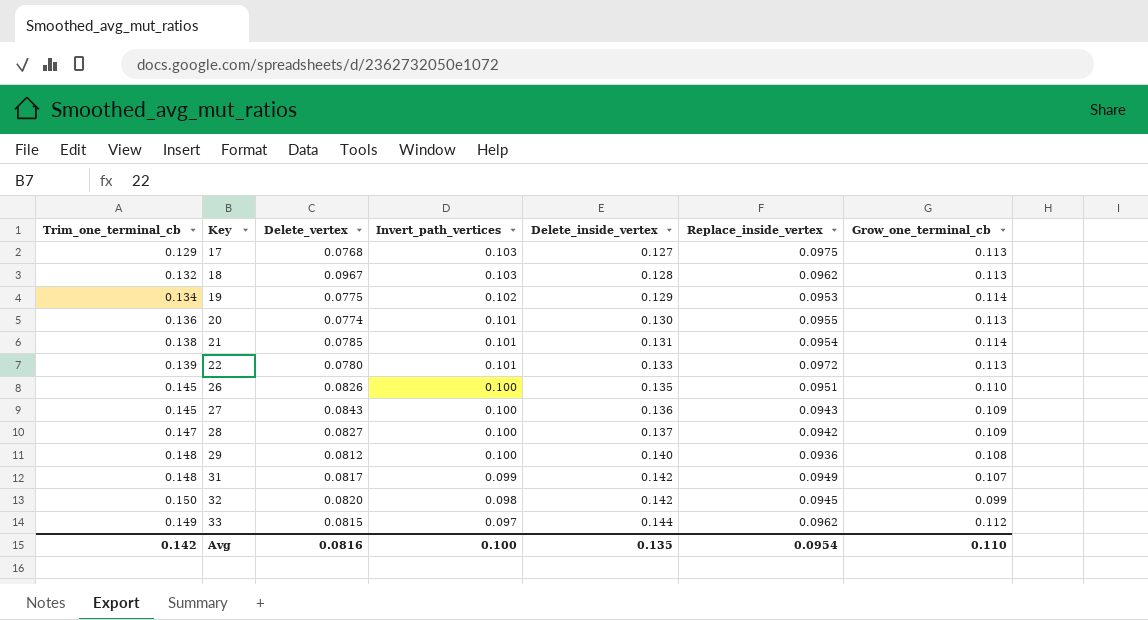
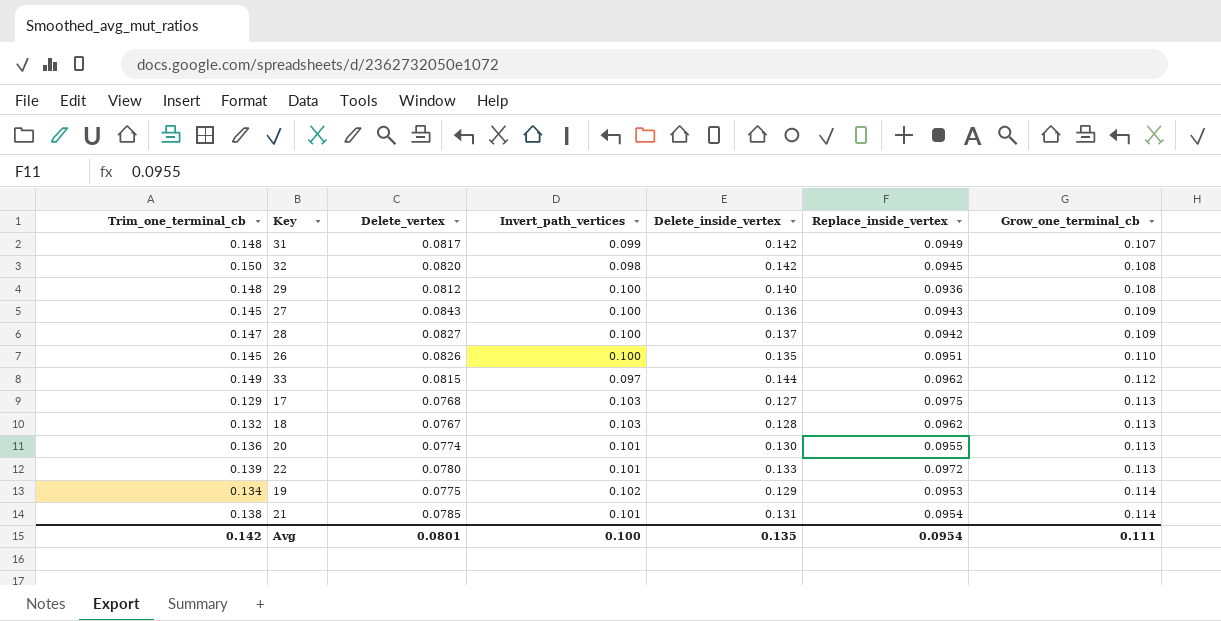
row order: Key ascending -> Grow_one_terminal_cb ascending
32 | Grow_one_terminal_cb: 0.099 -> 0.108
18 | Delete_vertex: 0.0967 -> 0.0767
Avg | Delete_vertex: 0.0816 -> 0.0801
Avg | Grow_one_terminal_cb: 0.110 -> 0.111

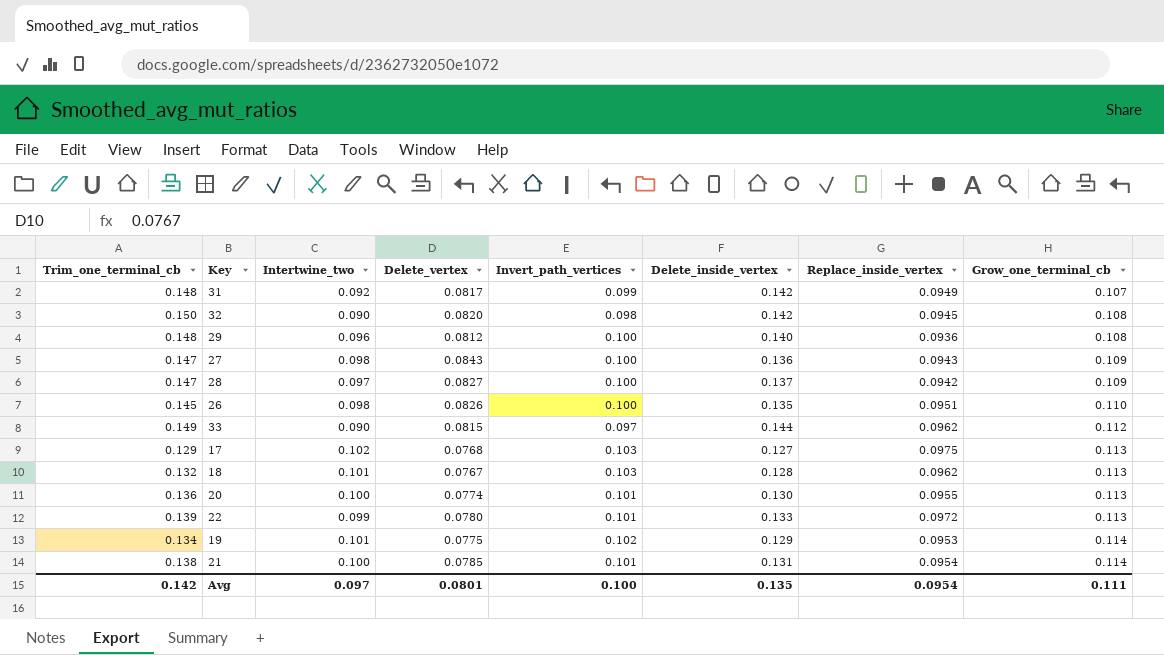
column Intertwine_two | position: none -> 3
27 | Trim_one_terminal_cb: 0.145 -> 0.147

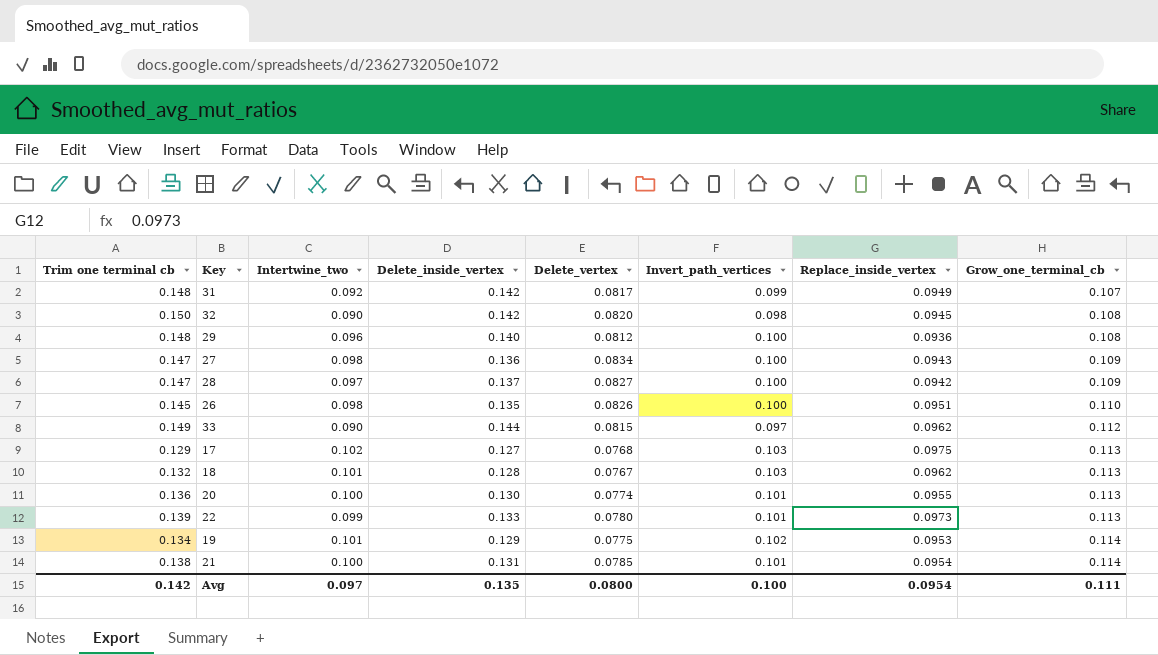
column name: Trim_one_terminal_cb -> Trim one terminal cb
column Delete_inside_vertex | position: 6 -> 4
27 | Delete_vertex: 0.0843 -> 0.0834
22 | Replace_inside_vertex: 0.0972 -> 0.0973
Avg | Delete_vertex: 0.0801 -> 0.0800

